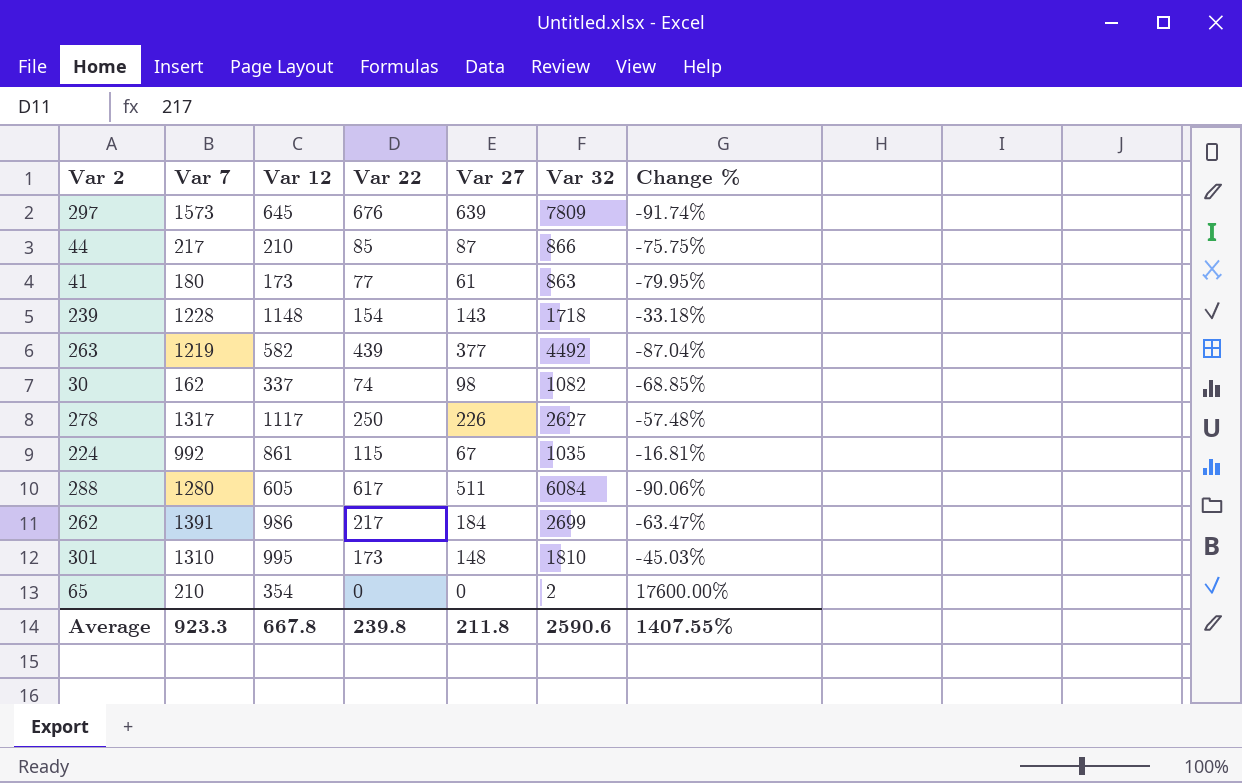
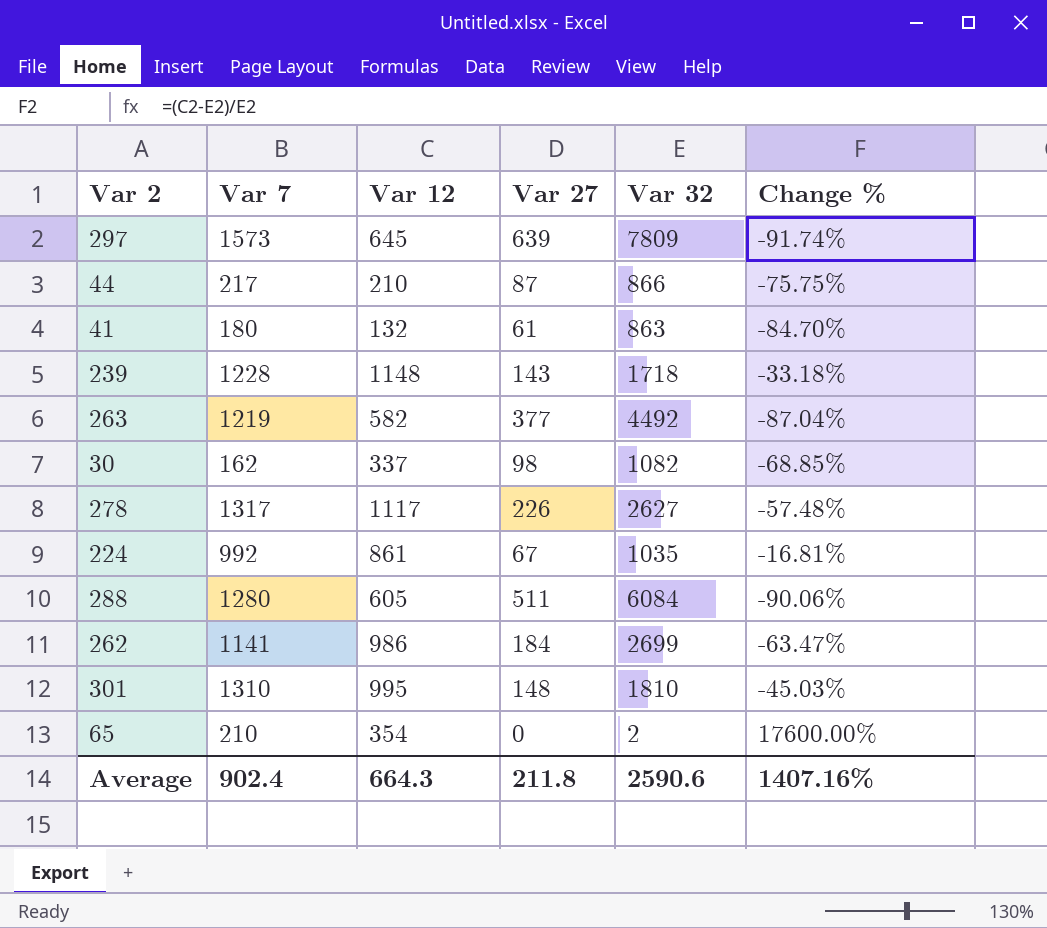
column Var 22 | position: 4 -> none
41 | Var 12: 173 -> 132
41 | Change %: -79.95% -> -84.70%
262 | Var 7: 1391 -> 1141
Average | Var 7: 923.3 -> 902.4
Average | Var 12: 667.8 -> 664.3
Average | Change %: 1407.55% -> 1407.16%

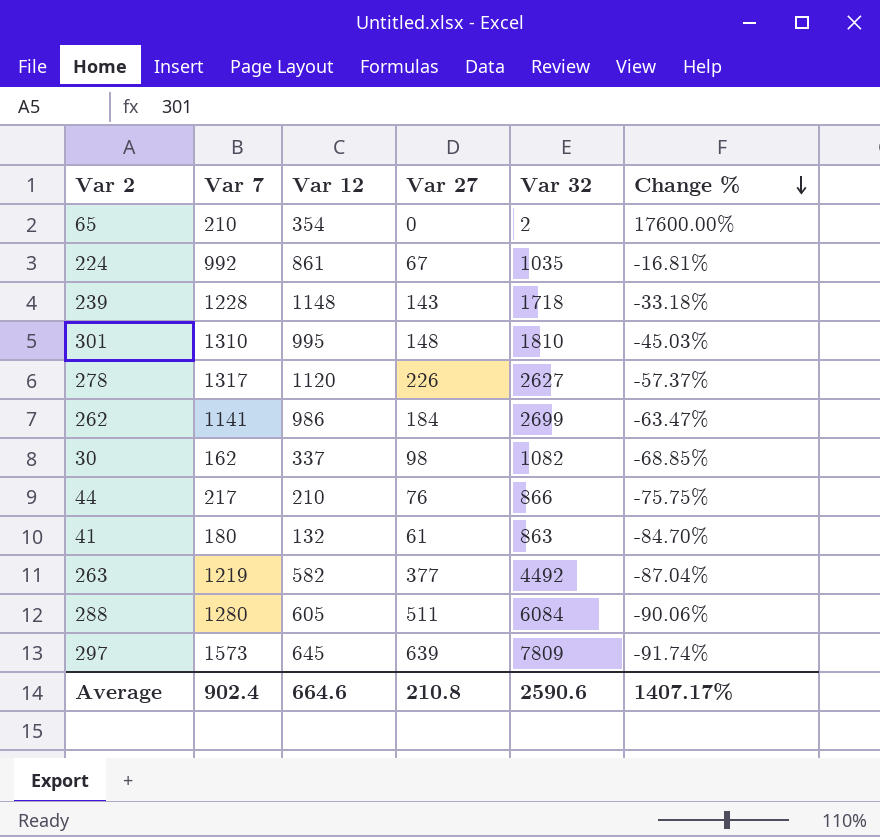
row order: none -> Change % descending
278 | Var 12: 1117 -> 1120
278 | Change %: -57.48% -> -57.37%
44 | Var 27: 87 -> 76
Average | Var 12: 664.3 -> 664.6
Average | Var 27: 211.8 -> 210.8
Average | Change %: 1407.16% -> 1407.17%

